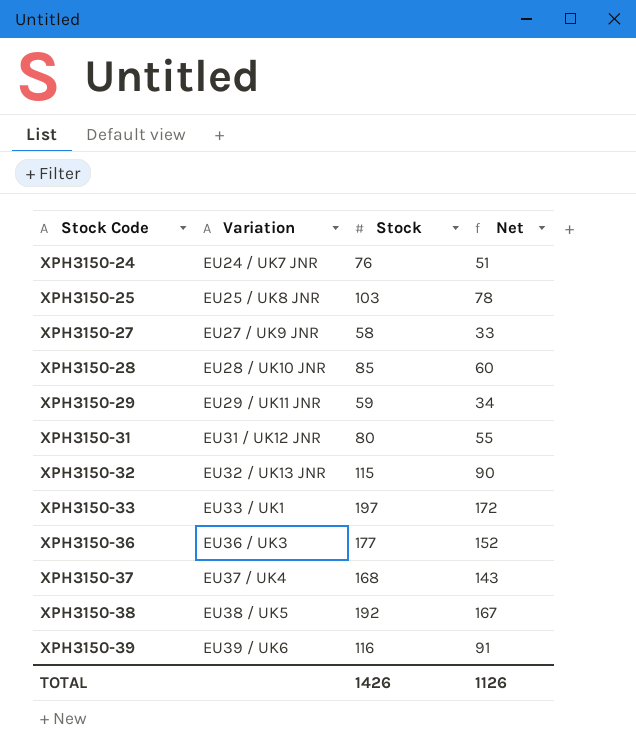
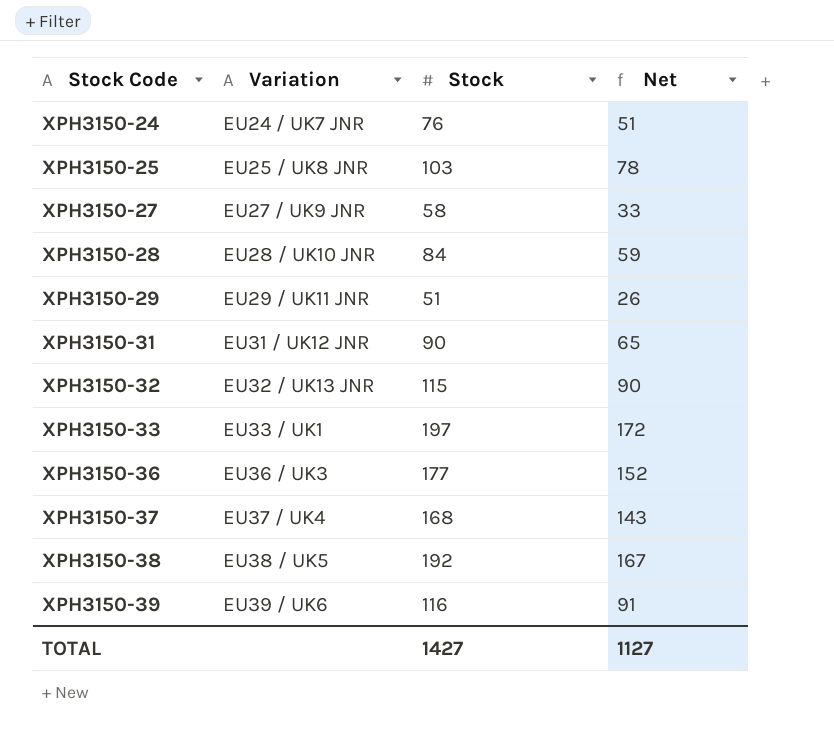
XPH3150-28 | Stock: 85 -> 84
XPH3150-28 | Net: 60 -> 59
XPH3150-29 | Stock: 59 -> 51
XPH3150-29 | Net: 34 -> 26
XPH3150-31 | Stock: 80 -> 90
XPH3150-31 | Net: 55 -> 65
TOTAL | Stock: 1426 -> 1427
TOTAL | Net: 1126 -> 1127

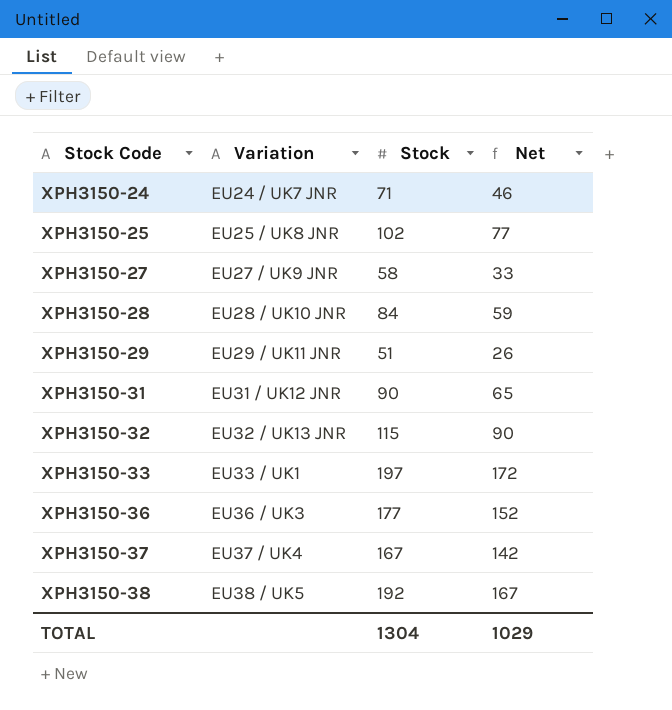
row XPH3150-39: EU39 / UK6 | 116 | 91 -> none
XPH3150-24 | Stock: 76 -> 71
XPH3150-24 | Net: 51 -> 46
XPH3150-25 | Stock: 103 -> 102
XPH3150-25 | Net: 78 -> 77
XPH3150-37 | Stock: 168 -> 167
XPH3150-37 | Net: 143 -> 142
TOTAL | Stock: 1427 -> 1304
TOTAL | Net: 1127 -> 1029

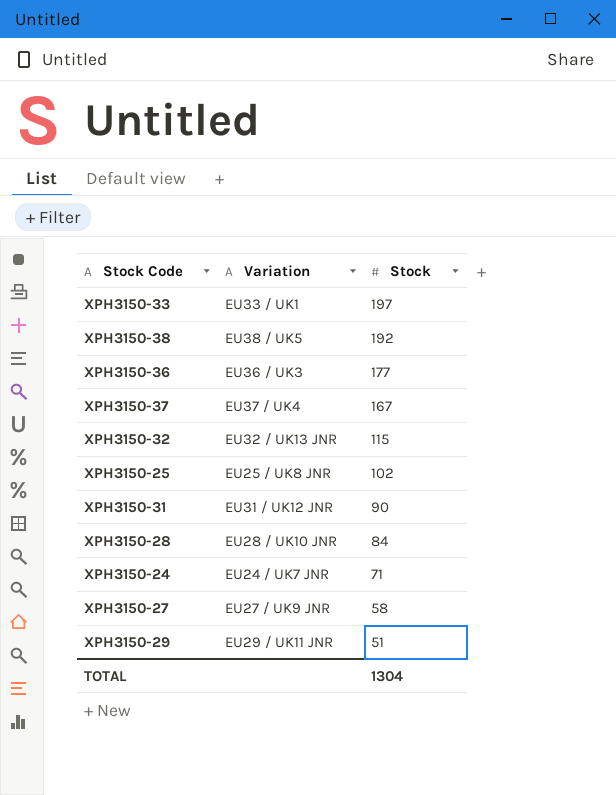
row order: Stock Code ascending -> Stock descending
column Net | formula: [Stock] - 25 -> none

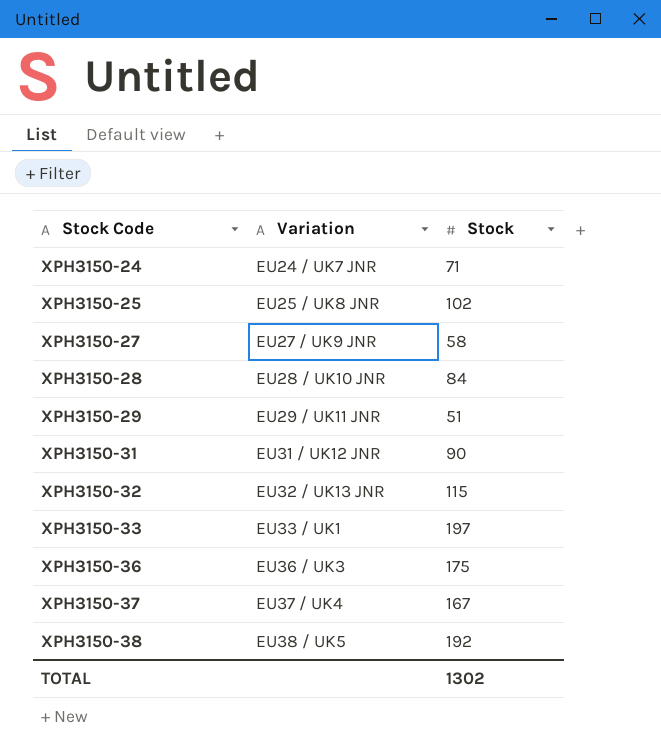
row order: Stock descending -> Stock Code ascending
XPH3150-36 | Stock: 177 -> 175
TOTAL | Stock: 1304 -> 1302

